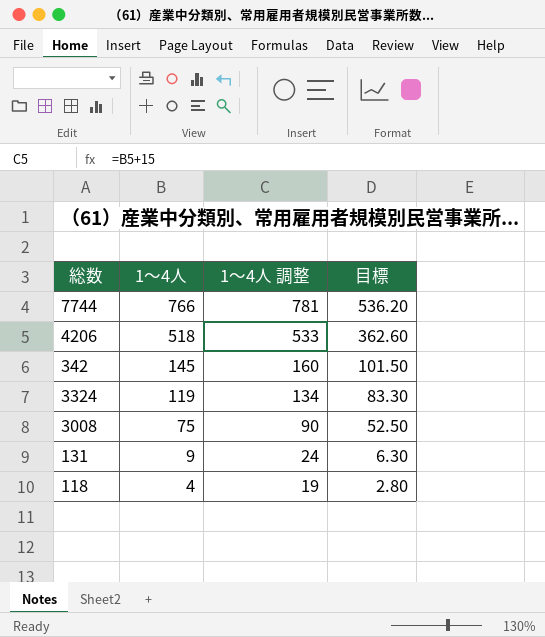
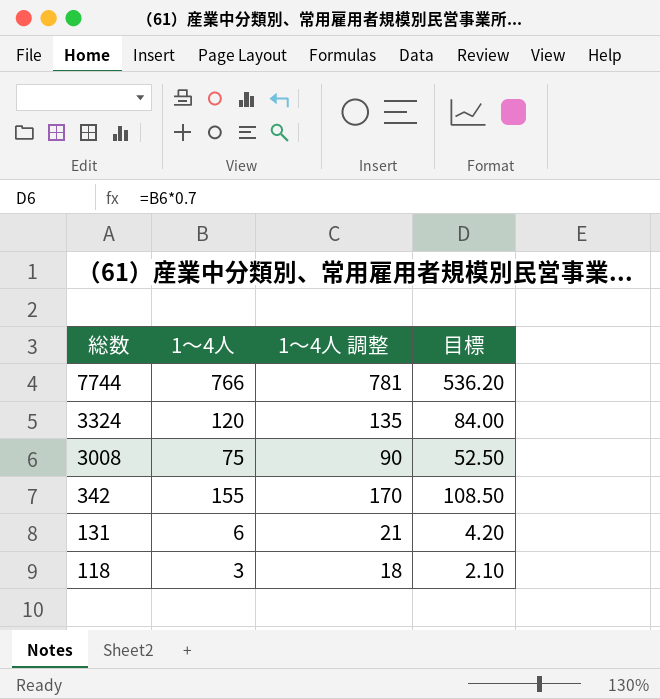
row order: 1～4人 descending -> 総数 descending
row 4206: 518 | 533 | 362.60 -> none
3324 | 1～4人: 119 -> 120
3324 | 1～4人 調整: 134 -> 135
3324 | 目標: 83.30 -> 84.00
342 | 1～4人: 145 -> 155
342 | 1～4人 調整: 160 -> 170
342 | 目標: 101.50 -> 108.50
131 | 1～4人: 9 -> 6
131 | 1～4人 調整: 24 -> 21
131 | 目標: 6.30 -> 4.20
118 | 1～4人: 4 -> 3
118 | 1～4人 調整: 19 -> 18
118 | 目標: 2.80 -> 2.10

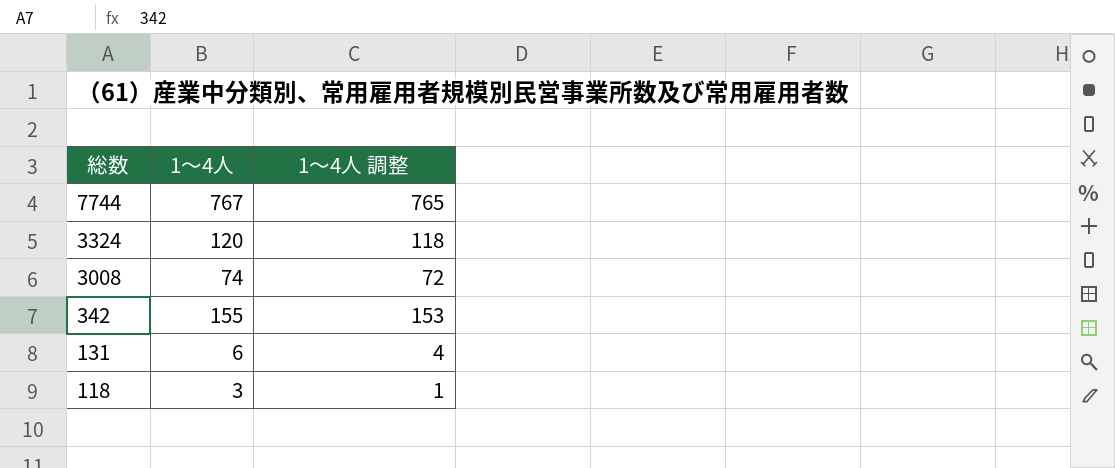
column 目標 | formula: [1～4人] * 0.7 -> none
column 1～4人 調整 | formula: [1～4人] + 15 -> [1～4人] - 2
7744 | 1～4人: 766 -> 767
3008 | 1～4人: 75 -> 74

